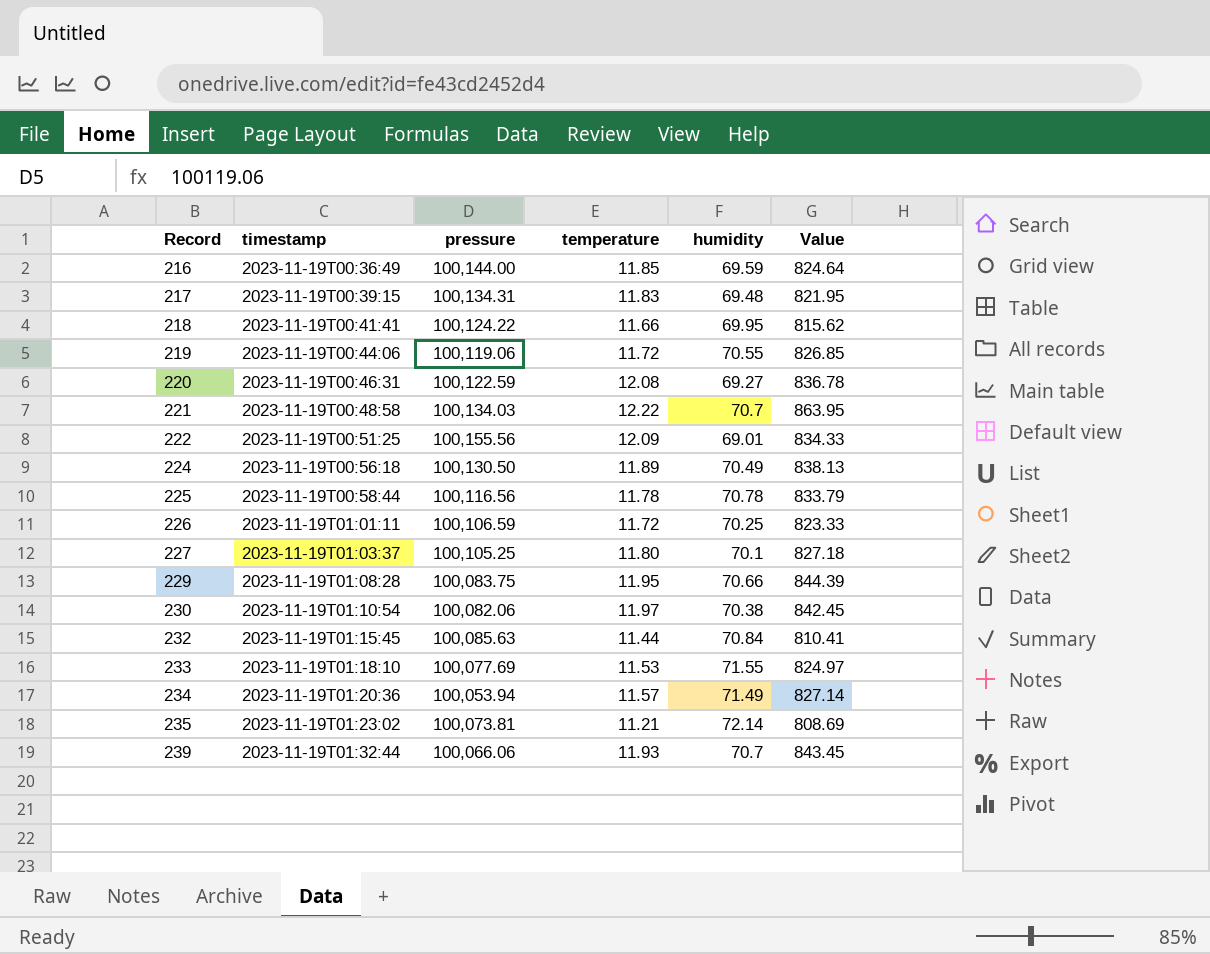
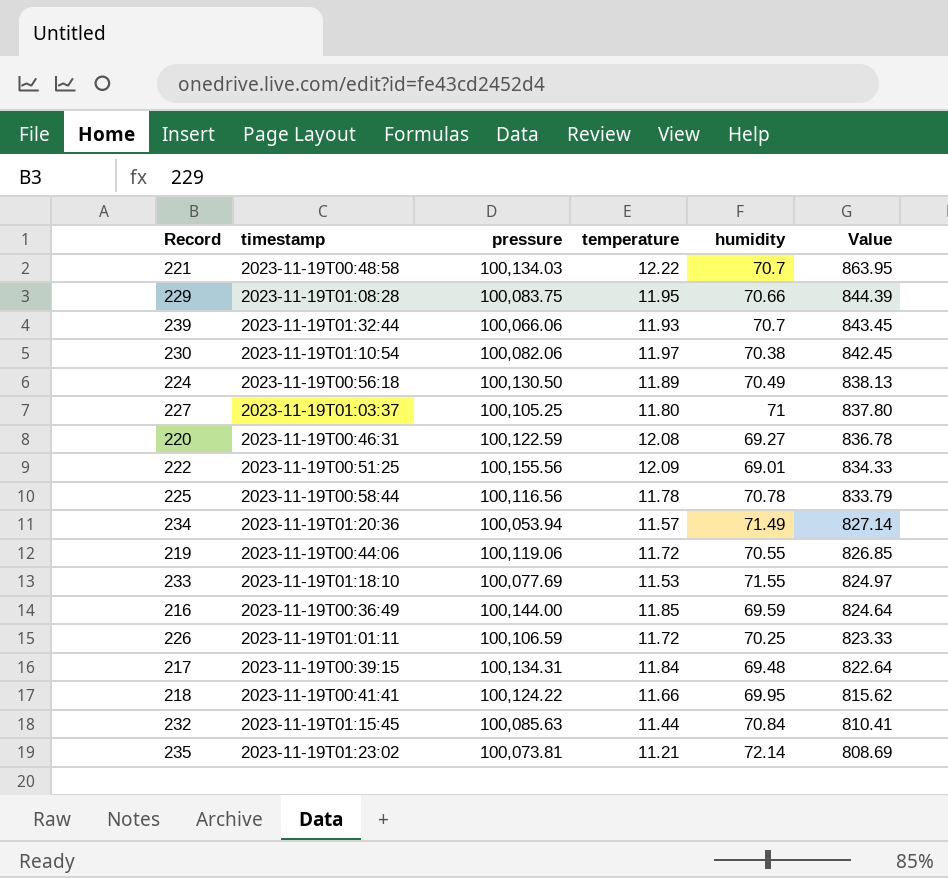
row order: Record ascending -> Value descending
227 | humidity: 70.1 -> 71
227 | Value: 827.18 -> 837.80
217 | temperature: 11.83 -> 11.84
217 | Value: 821.95 -> 822.64

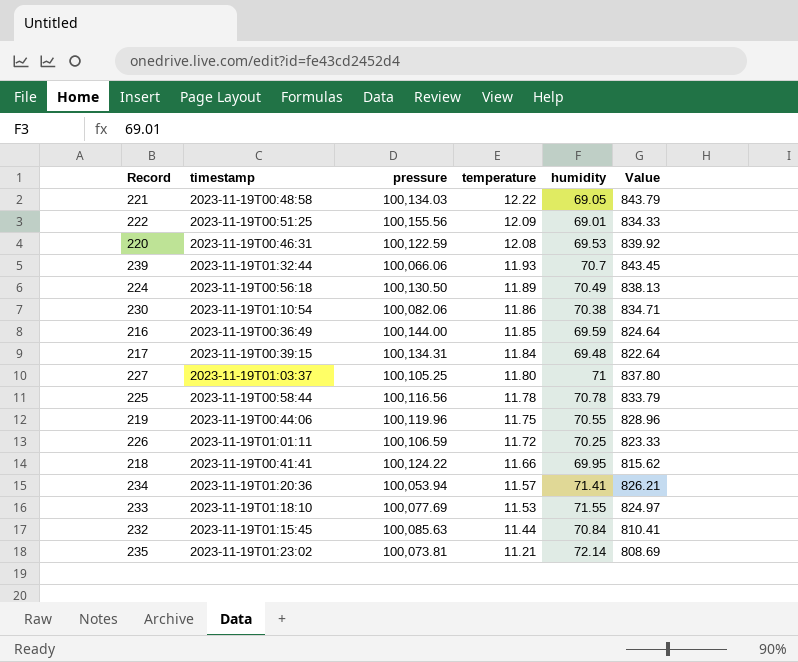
row order: Value descending -> temperature descending
row 229: 2023-11-19T01:08:28 | 100,083.75 | 11.95 | 70.66 | 844.39 -> none
221 | humidity: 70.7 -> 69.05
221 | Value: 863.95 -> 843.79
220 | humidity: 69.27 -> 69.53
220 | Value: 836.78 -> 839.92
230 | temperature: 11.97 -> 11.86
230 | Value: 842.45 -> 834.71
219 | pressure: 100,119.06 -> 100,119.96
219 | temperature: 11.72 -> 11.75
219 | Value: 826.85 -> 828.96
234 | humidity: 71.49 -> 71.41
234 | Value: 827.14 -> 826.21

